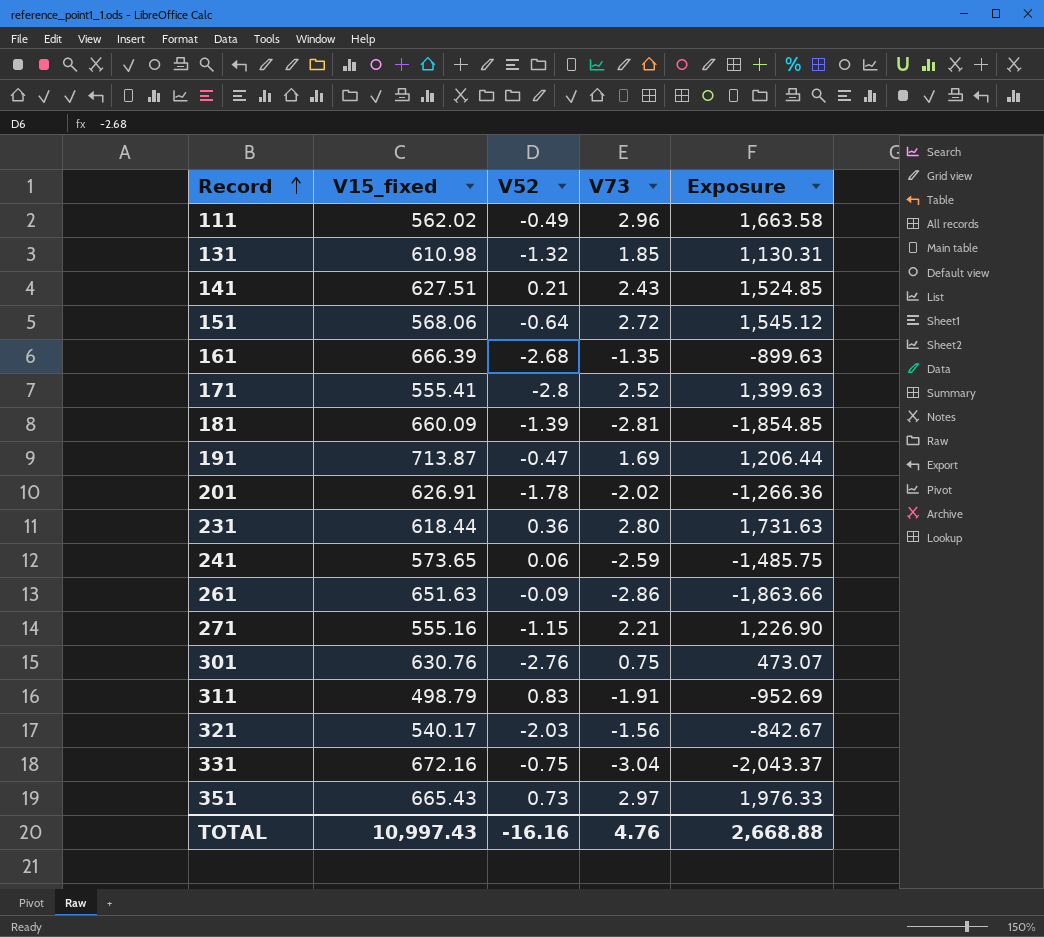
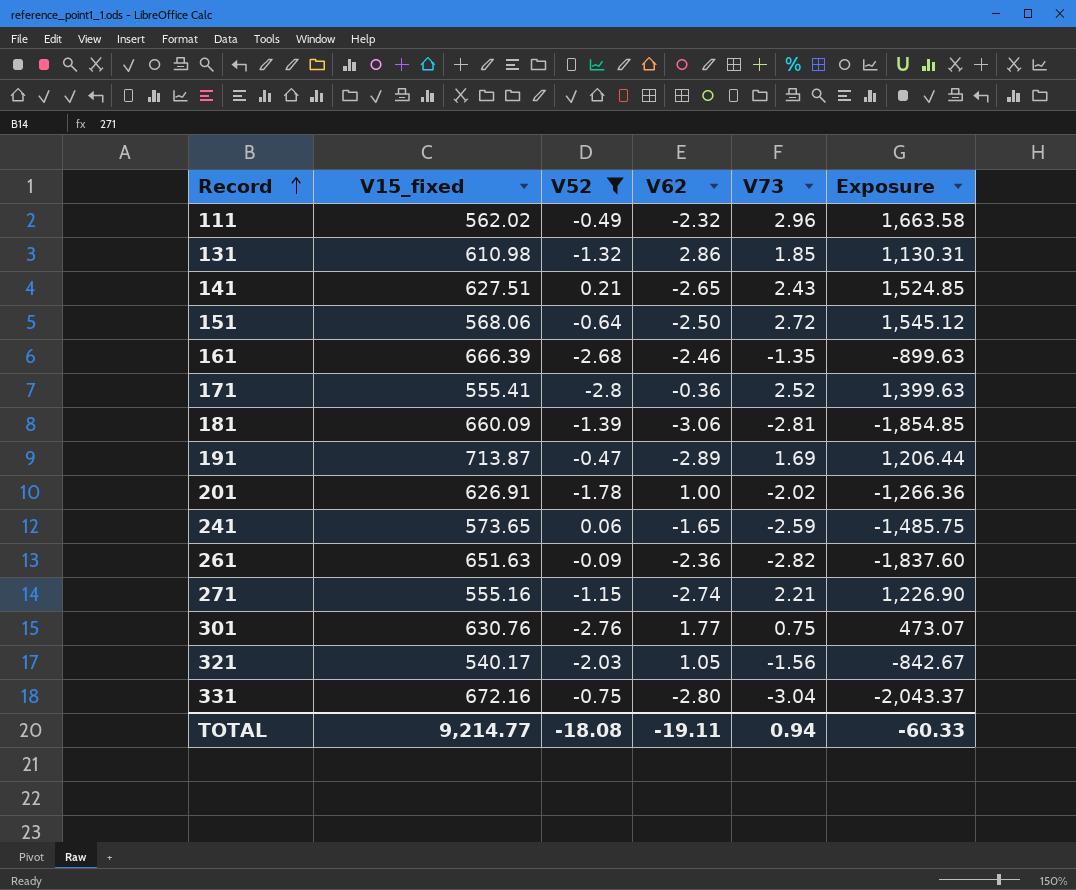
filter: none -> V52 <= 0.21
column V62 | position: none -> 4
261 | V73: -2.86 -> -2.82
261 | Exposure: -1,863.66 -> -1,837.60
TOTAL | V15_fixed: 10,997.43 -> 9,214.77
TOTAL | V52: -16.16 -> -18.08
TOTAL | V73: 4.76 -> 0.94
TOTAL | Exposure: 2,668.88 -> -60.33

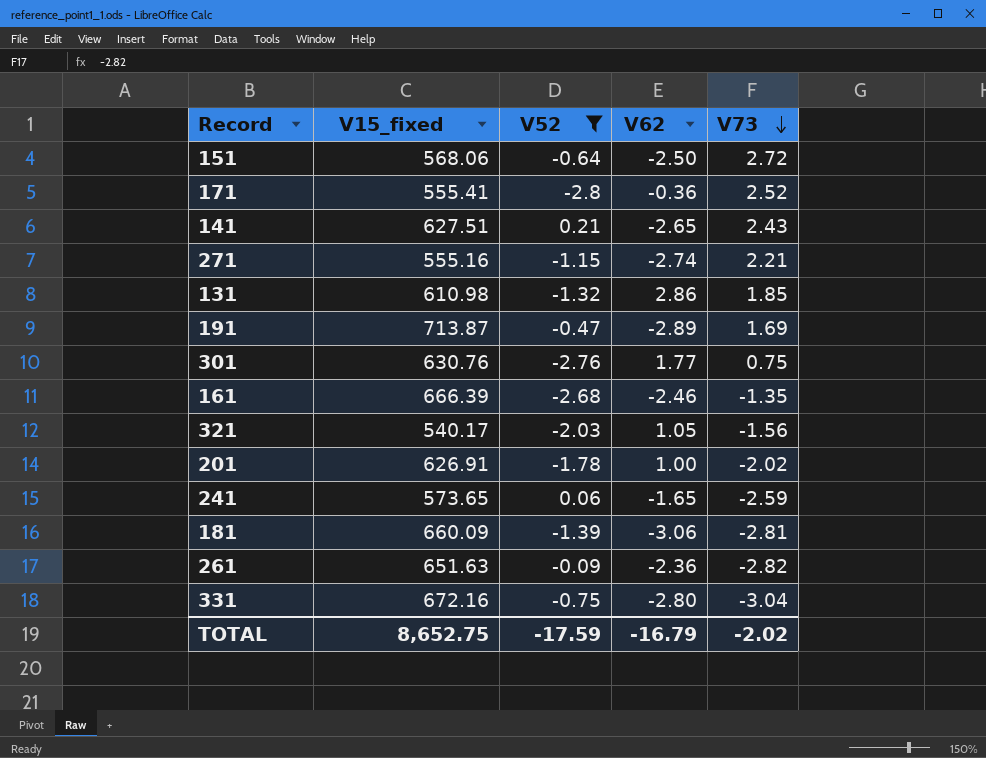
row order: Record ascending -> V73 descending
column Exposure | formula: [V15_fixed] * [V73] -> none
row 111: 562.02 | -0.49 | -2.32 | 2.96 | 1,663.58 -> none
TOTAL | V15_fixed: 9,214.77 -> 8,652.75
TOTAL | V52: -18.08 -> -17.59
TOTAL | V62: -19.11 -> -16.79
TOTAL | V73: 0.94 -> -2.02

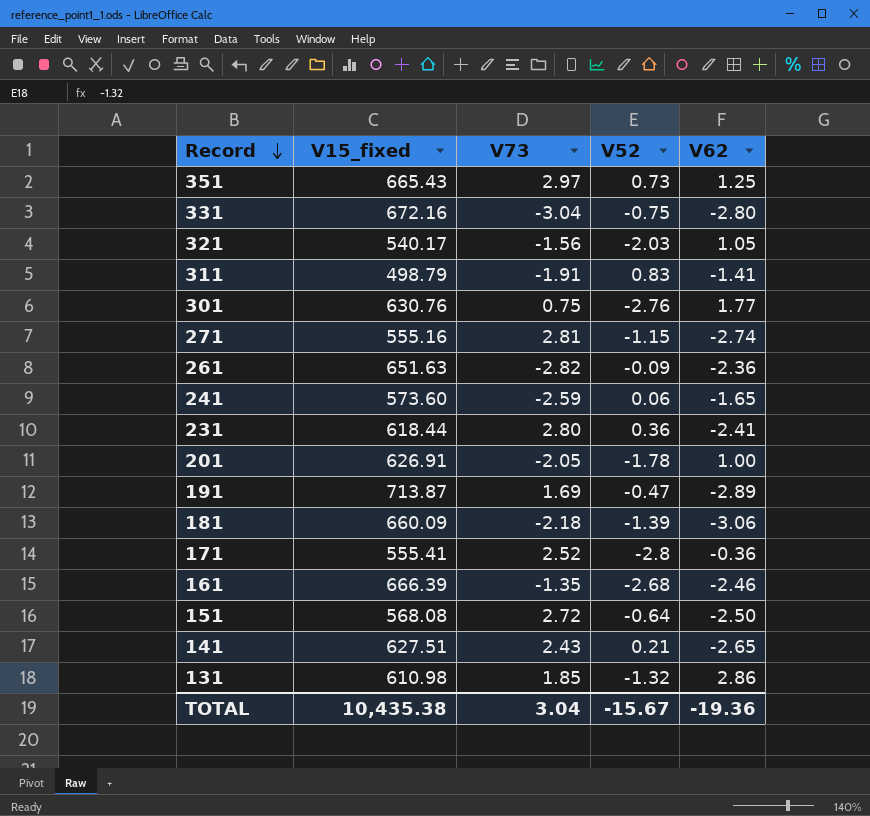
filter: V52 <= 0.21 -> none
row order: V73 descending -> Record descending
column V73 | position: 5 -> 3
271 | V73: 2.21 -> 2.81
241 | V15_fixed: 573.65 -> 573.60
201 | V73: -2.02 -> -2.05
181 | V73: -2.81 -> -2.18
151 | V15_fixed: 568.06 -> 568.08
TOTAL | V15_fixed: 8,652.75 -> 10,435.38
TOTAL | V73: -2.02 -> 3.04
TOTAL | V52: -17.59 -> -15.67
TOTAL | V62: -16.79 -> -19.36

